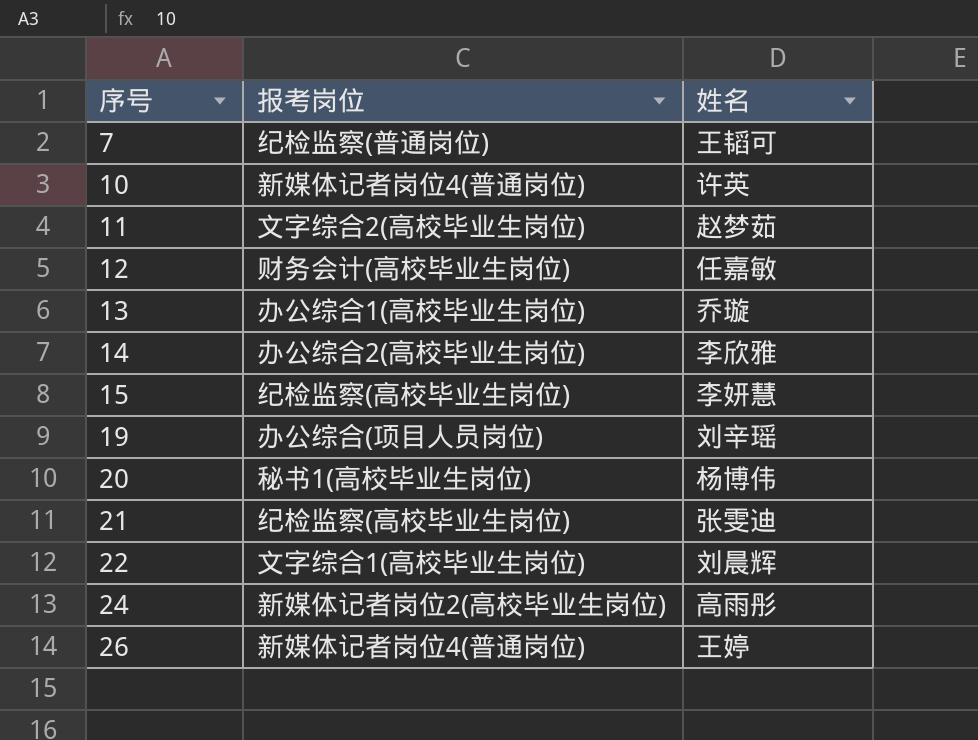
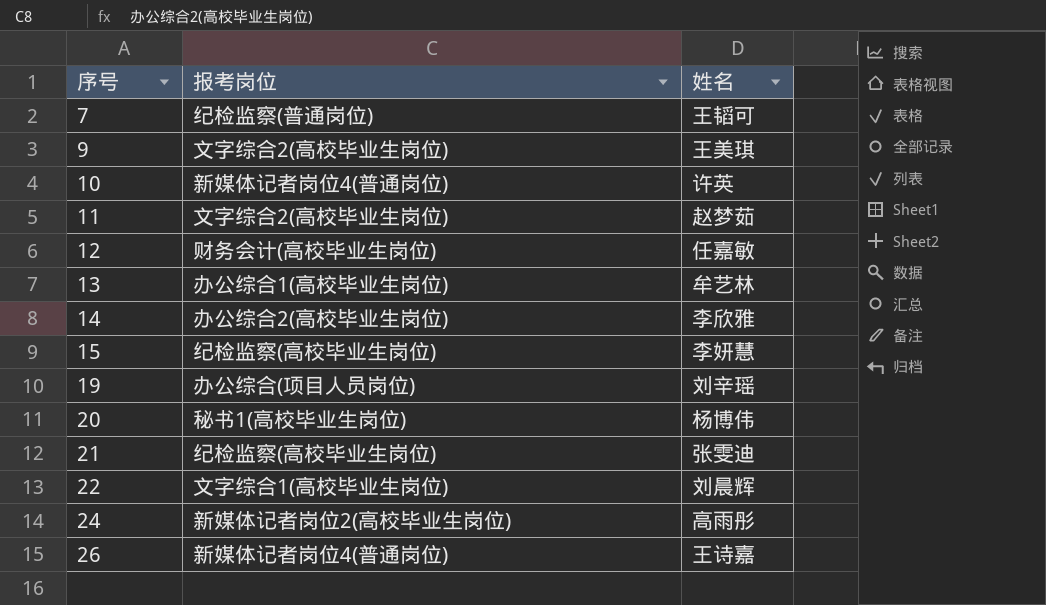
row 9: none -> 文字综合2(高校毕业生岗位) | 王美琪
13 | 姓名: 乔璇 -> 牟艺林
26 | 姓名: 王婷 -> 王诗嘉

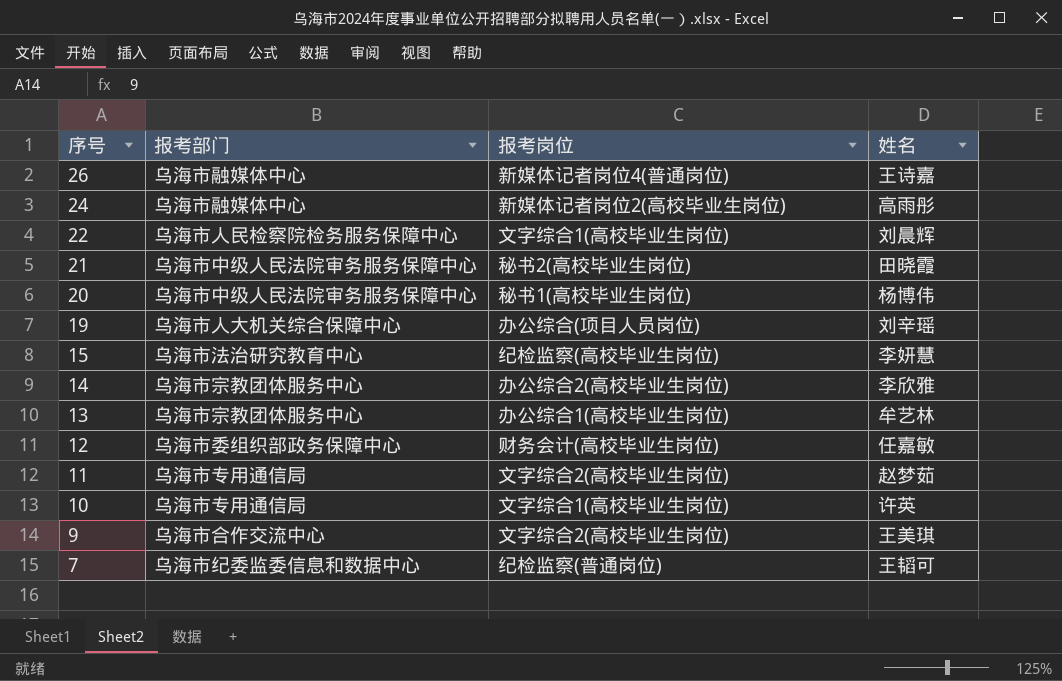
row order: 序号 ascending -> 序号 descending
column 报考部门 | position: none -> 2
21 | 报考岗位: 纪检监察(高校毕业生岗位) -> 秘书2(高校毕业生岗位)
21 | 姓名: 张雯迪 -> 田晓霞
10 | 报考岗位: 新媒体记者岗位4(普通岗位) -> 文字综合1(高校毕业生岗位)

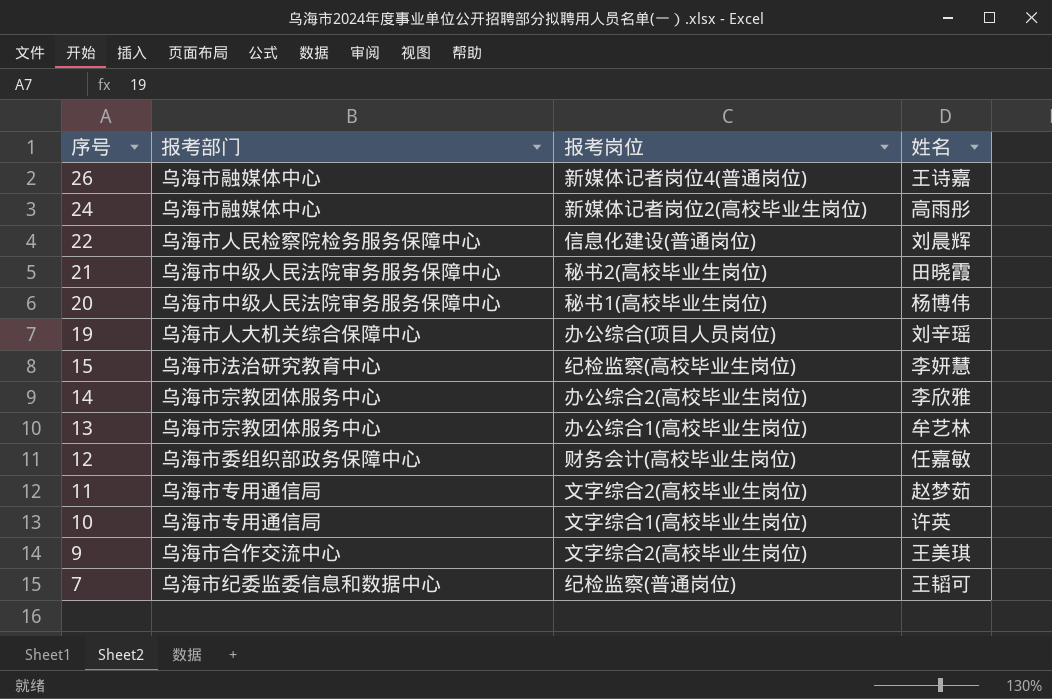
22 | 报考岗位: 文字综合1(高校毕业生岗位) -> 信息化建设(普通岗位)

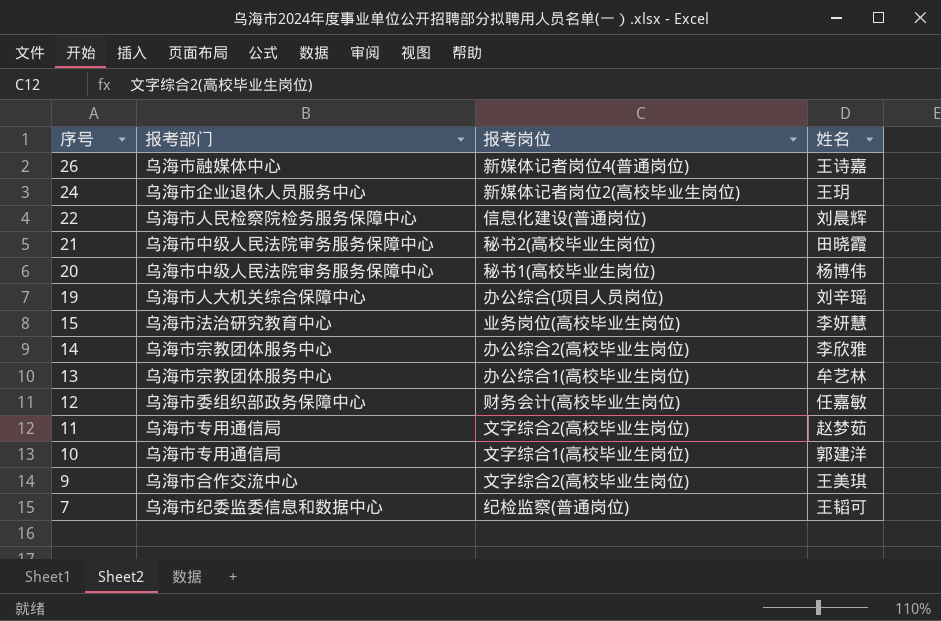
24 | 报考部门: 乌海市融媒体中心 -> 乌海市企业退休人员服务中心
24 | 姓名: 高雨彤 -> 王玥
15 | 报考岗位: 纪检监察(高校毕业生岗位) -> 业务岗位(高校毕业生岗位)
10 | 姓名: 许英 -> 郭建洋

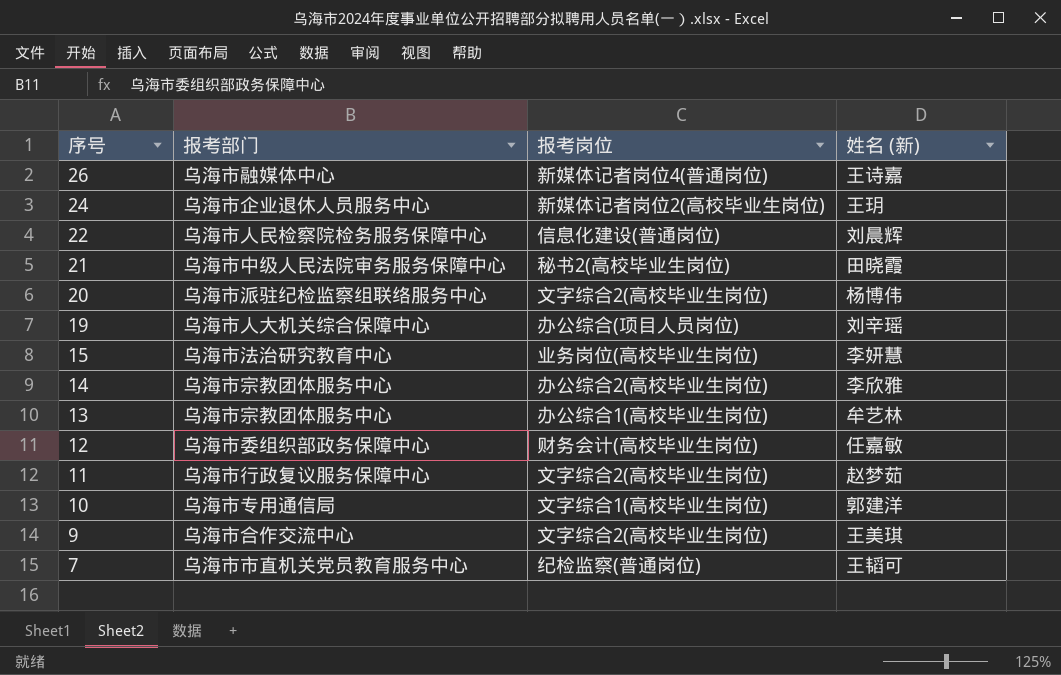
column name: 姓名 -> 姓名 (新)
20 | 报考部门: 乌海市中级人民法院审务服务保障中心 -> 乌海市派驻纪检监察组联络服务中心
20 | 报考岗位: 秘书1(高校毕业生岗位) -> 文字综合2(高校毕业生岗位)
11 | 报考部门: 乌海市专用通信局 -> 乌海市行政复议服务保障中心
7 | 报考部门: 乌海市纪委监委信息和数据中心 -> 乌海市市直机关党员教育服务中心

